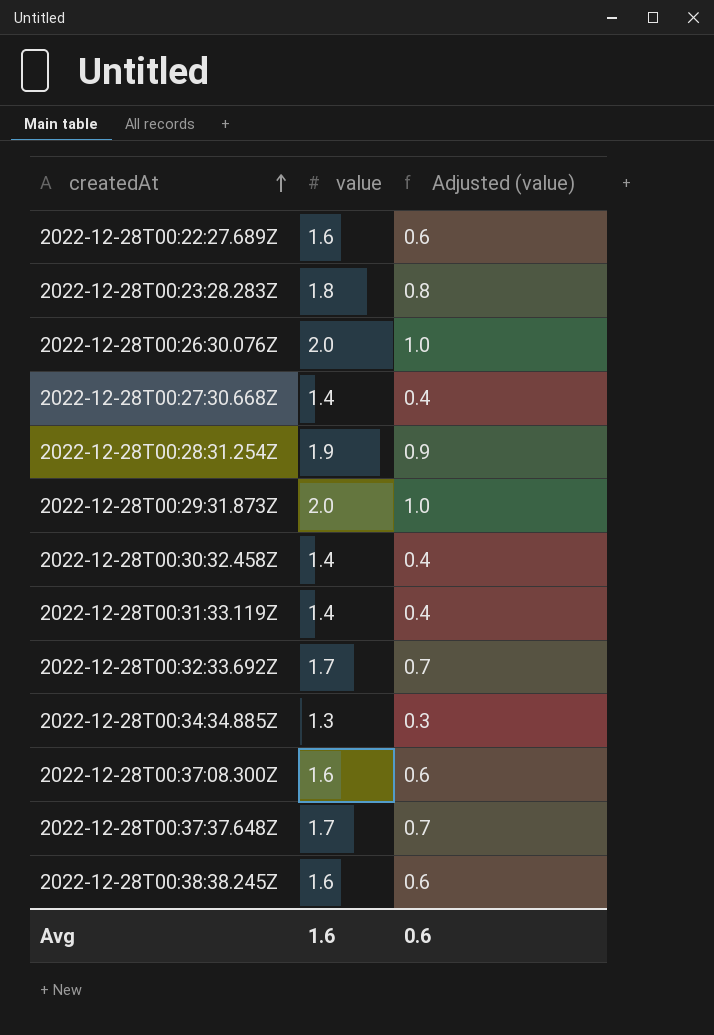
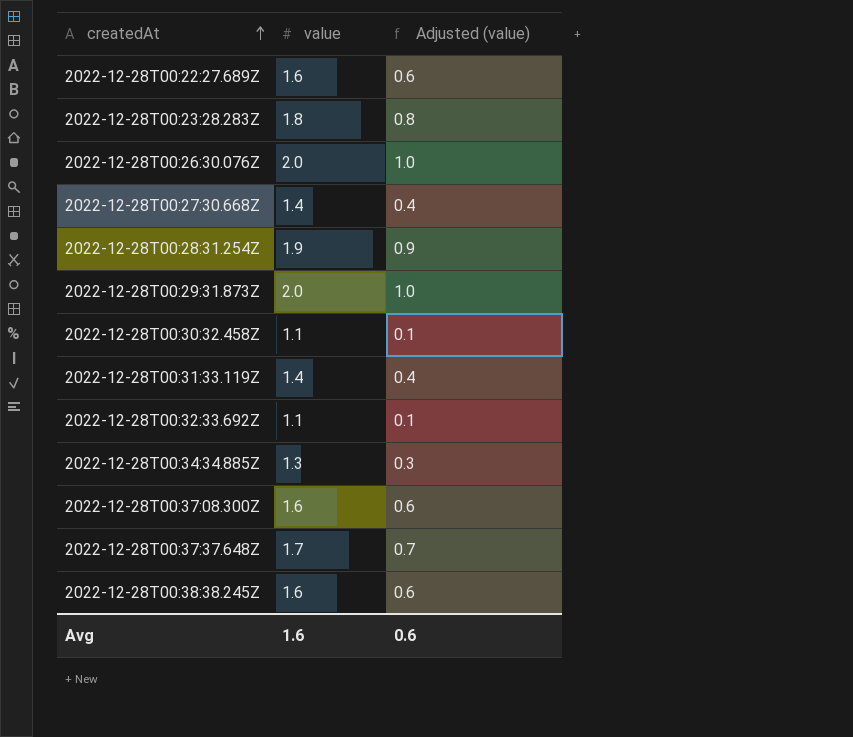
2022-12-28T00:30:32.458Z | value: 1.4 -> 1.1
2022-12-28T00:30:32.458Z | Adjusted (value): 0.4 -> 0.1
2022-12-28T00:32:33.692Z | value: 1.7 -> 1.1
2022-12-28T00:32:33.692Z | Adjusted (value): 0.7 -> 0.1

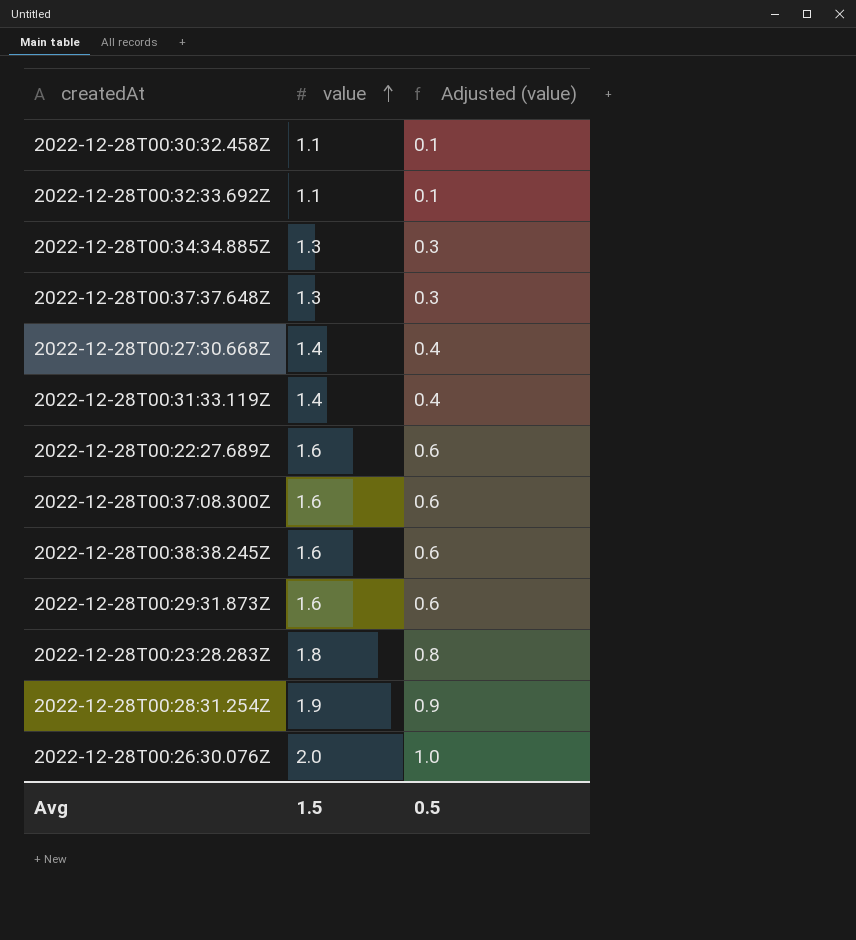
row order: createdAt ascending -> value ascending
2022-12-28T00:37:37.648Z | value: 1.7 -> 1.3
2022-12-28T00:37:37.648Z | Adjusted (value): 0.7 -> 0.3
2022-12-28T00:29:31.873Z | value: 2.0 -> 1.6
2022-12-28T00:29:31.873Z | Adjusted (value): 1.0 -> 0.6
Avg | value: 1.6 -> 1.5
Avg | Adjusted (value): 0.6 -> 0.5

